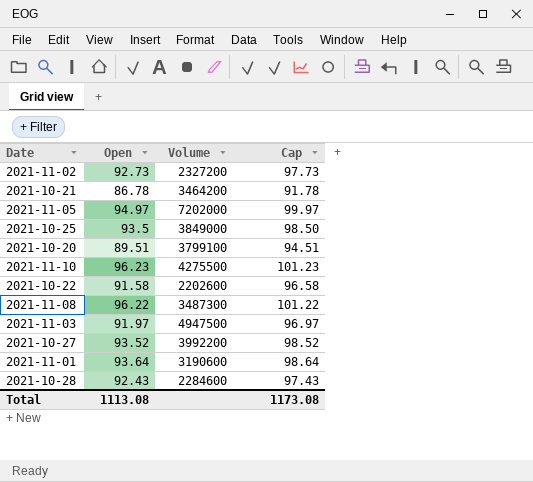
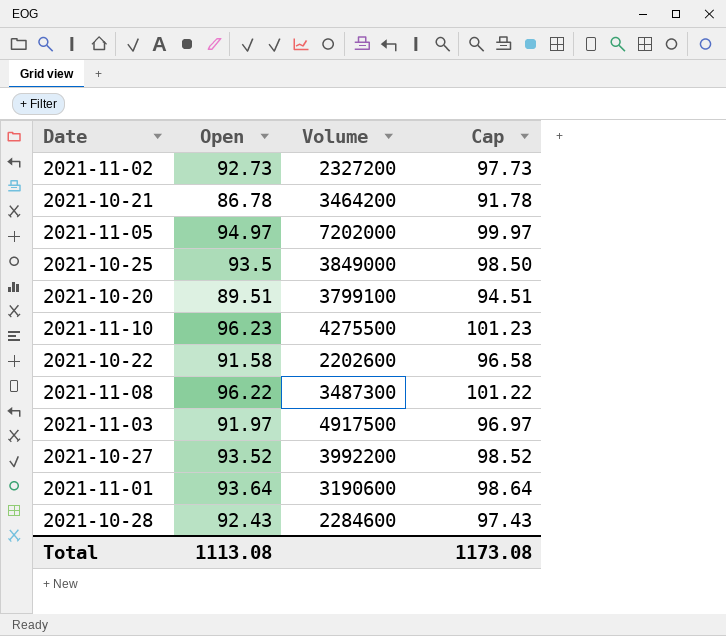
2021-11-03 | Volume: 4947500 -> 4917500

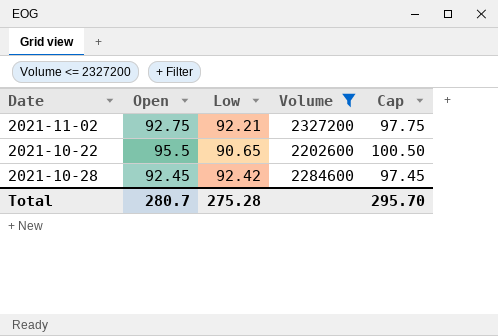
filter: none -> Volume <= 2327200
column Low | position: none -> 3
2021-11-02 | Open: 92.73 -> 92.75
2021-11-02 | Cap: 97.73 -> 97.75
2021-10-22 | Open: 91.58 -> 95.5
2021-10-22 | Cap: 96.58 -> 100.50
2021-10-28 | Open: 92.43 -> 92.45
2021-10-28 | Cap: 97.43 -> 97.45
Total | Open: 1113.08 -> 280.7
Total | Cap: 1173.08 -> 295.70

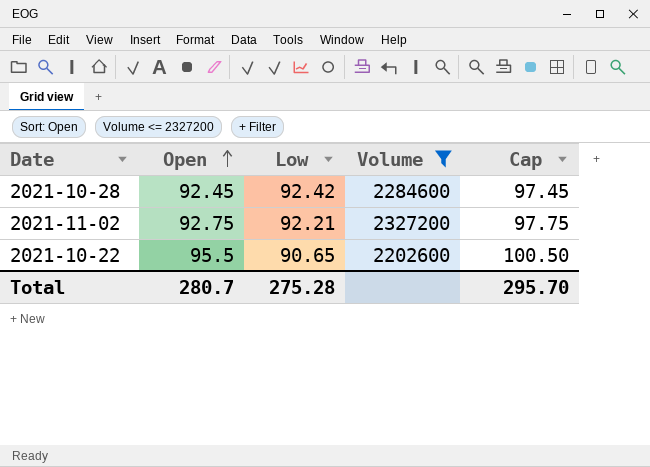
row order: none -> Open ascending

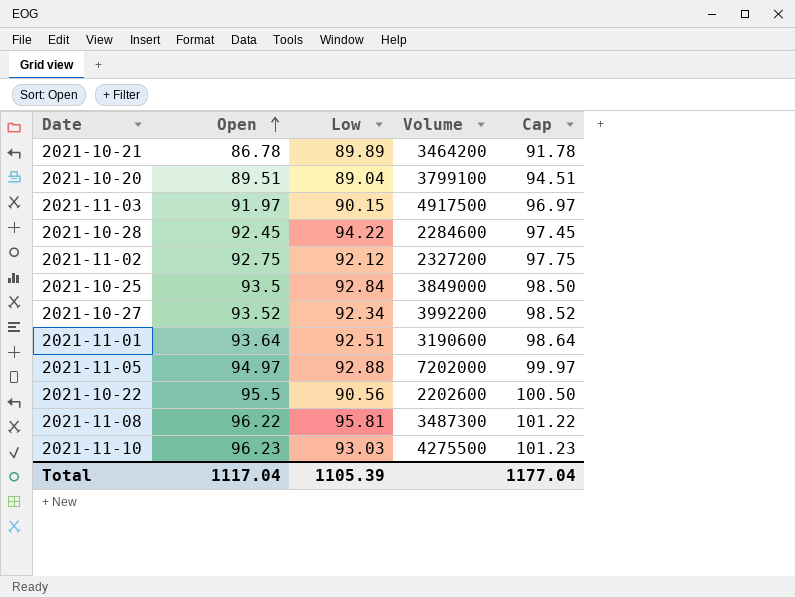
filter: Volume <= 2327200 -> none
2021-10-28 | Low: 92.42 -> 94.22
2021-11-02 | Low: 92.21 -> 92.12
2021-10-22 | Low: 90.65 -> 90.56
Total | Open: 280.7 -> 1117.04
Total | Low: 275.28 -> 1105.39
Total | Cap: 295.70 -> 1177.04

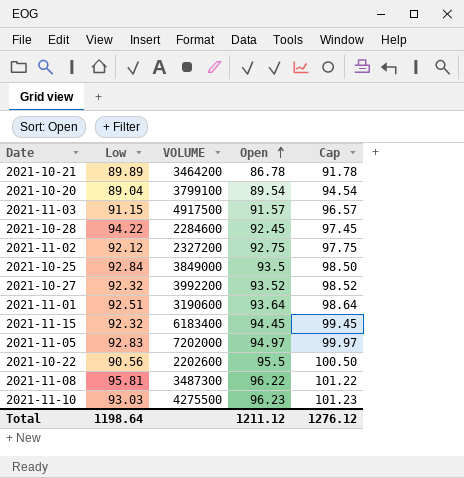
column name: Volume -> VOLUME
column Open | position: 2 -> 4
2021-10-20 | Open: 89.51 -> 89.54
2021-10-20 | Cap: 94.51 -> 94.54
2021-11-03 | Low: 90.15 -> 91.15
2021-11-03 | Open: 91.97 -> 91.57
2021-11-03 | Cap: 96.97 -> 96.57
2021-10-27 | Low: 92.34 -> 92.32
row 2021-11-15: none -> 92.32 | 6183400 | 94.45 | 99.45
2021-11-05 | Low: 92.88 -> 92.83
Total | Low: 1105.39 -> 1198.64
Total | Open: 1117.04 -> 1211.12
Total | Cap: 1177.04 -> 1276.12

